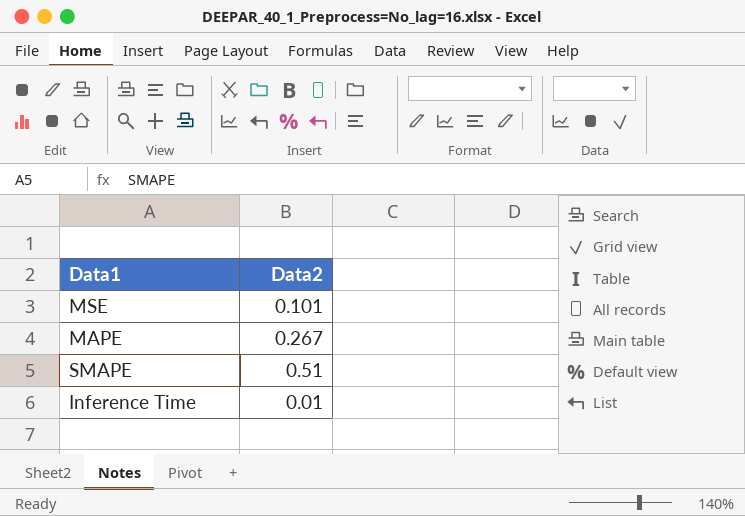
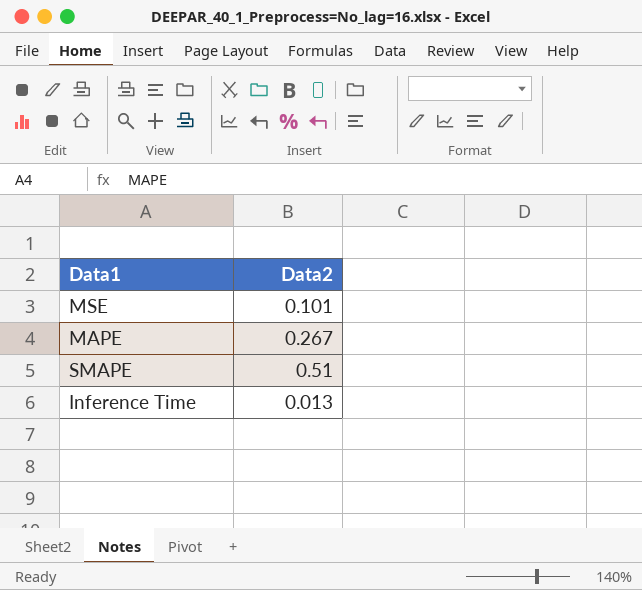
Inference Time | Data2: 0.01 -> 0.013

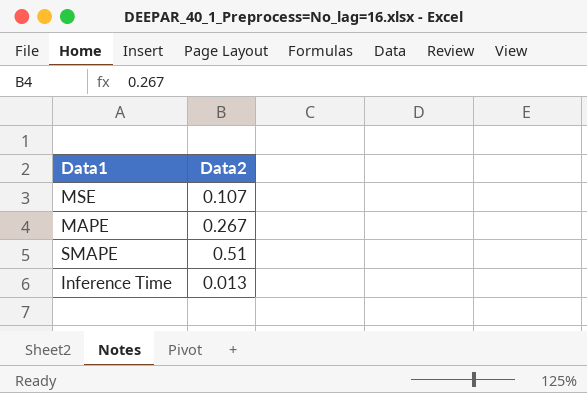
MSE | Data2: 0.101 -> 0.107

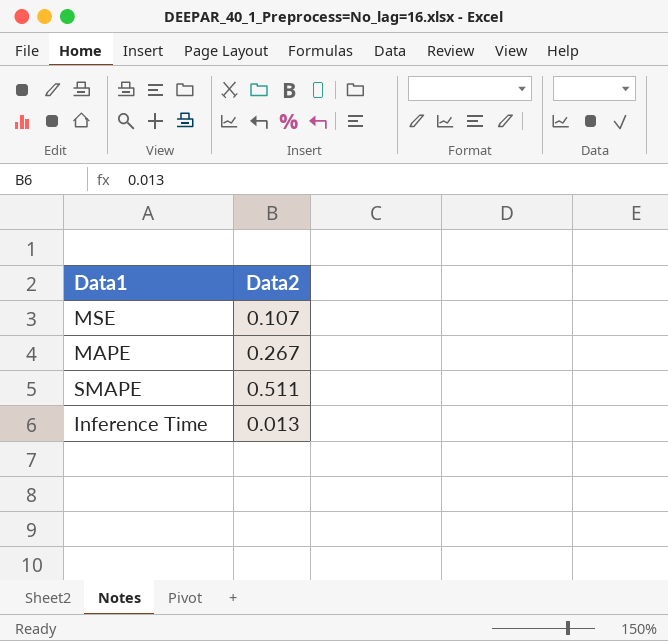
SMAPE | Data2: 0.51 -> 0.511

